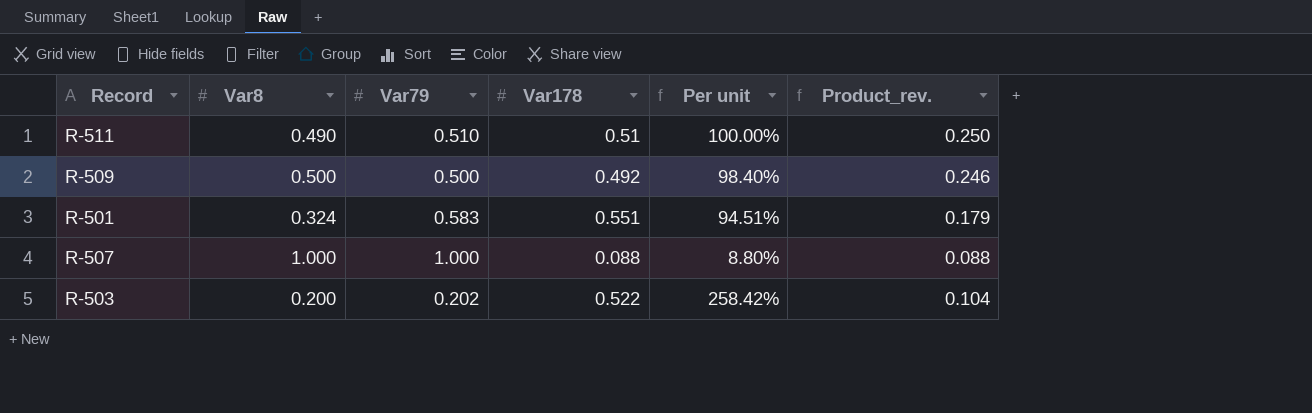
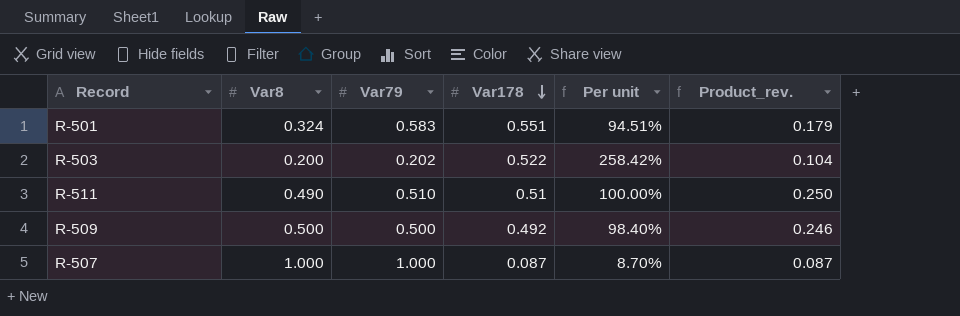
row order: none -> Var178 descending
R-507 | Var178: 0.088 -> 0.087
R-507 | Per unit: 8.80% -> 8.70%
R-507 | Product_rev.: 0.088 -> 0.087

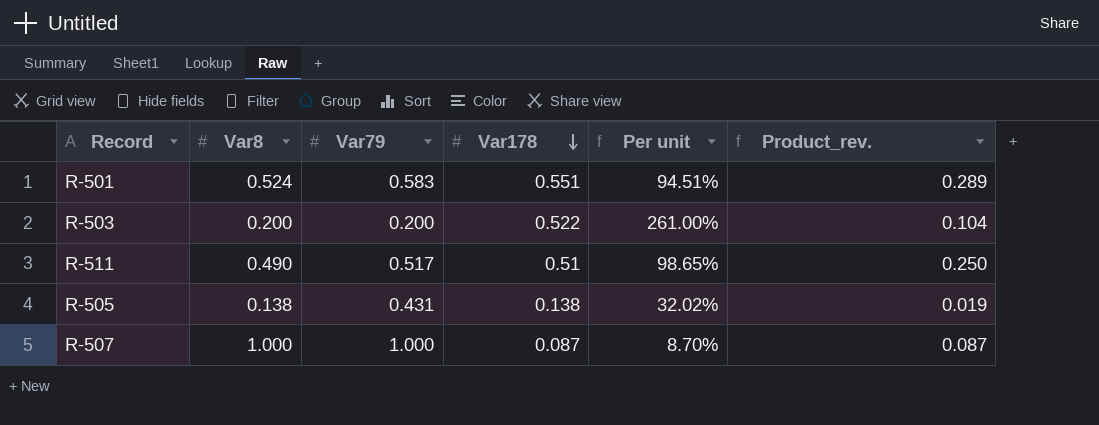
row R-509: 0.500 | 0.500 | 0.492 | 98.40% | 0.246 -> none
R-501 | Var8: 0.324 -> 0.524
R-501 | Product_rev.: 0.179 -> 0.289
R-503 | Var79: 0.202 -> 0.200
R-503 | Per unit: 258.42% -> 261.00%
R-511 | Var79: 0.510 -> 0.517
R-511 | Per unit: 100.00% -> 98.65%
row R-505: none -> 0.138 | 0.431 | 0.138 | 32.02% | 0.019

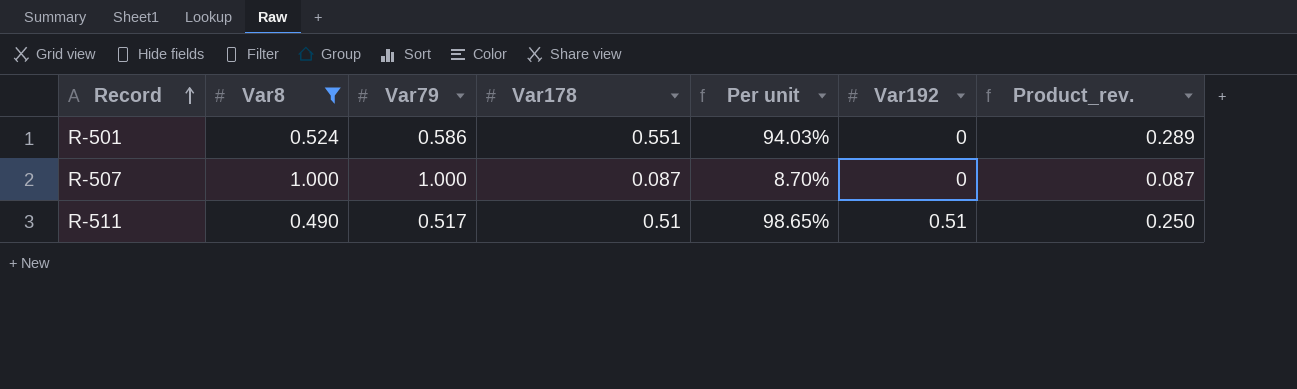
filter: none -> Var8 >= 0.490
row order: Var178 descending -> Record ascending
column Var192 | position: none -> 6
R-501 | Var79: 0.583 -> 0.586
R-501 | Per unit: 94.51% -> 94.03%

